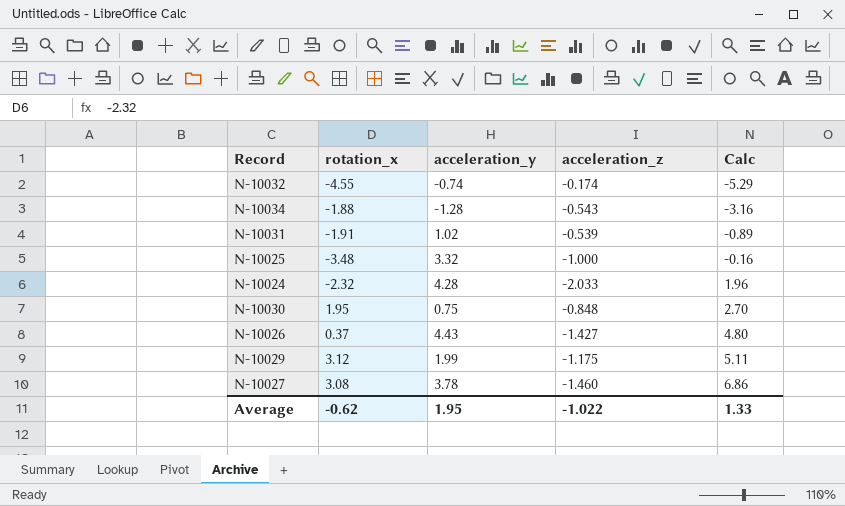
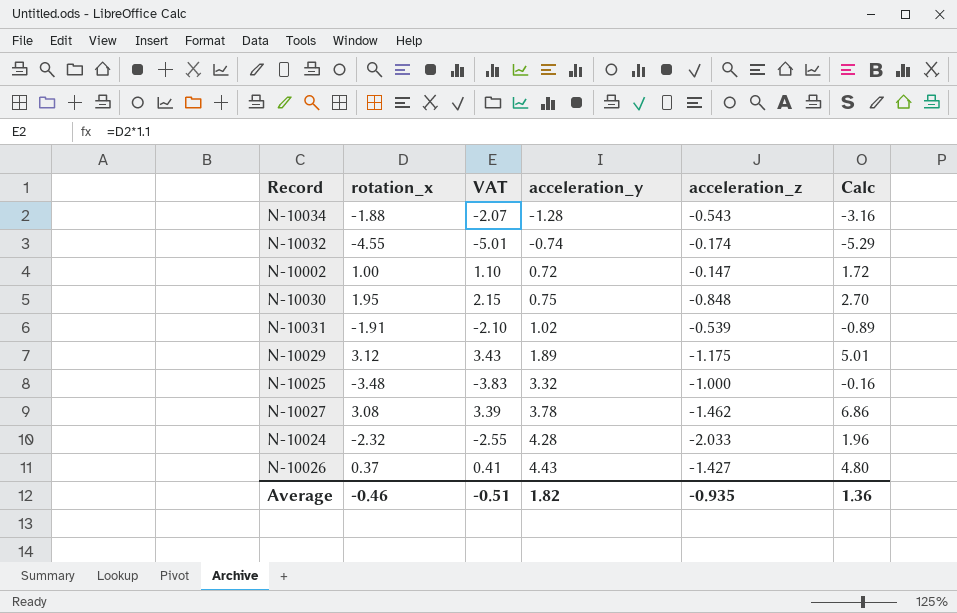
row order: Calc ascending -> acceleration_y ascending
column VAT | formula: none -> [rotation_x] * 1.1
row N-10002: none -> 1.00 | 1.10 | 0.72 | -0.147 | 1.72
N-10029 | acceleration_y: 1.99 -> 1.89
N-10029 | Calc: 5.11 -> 5.01
N-10027 | acceleration_z: -1.460 -> -1.462
Average | rotation_x: -0.62 -> -0.46
Average | acceleration_y: 1.95 -> 1.82
Average | acceleration_z: -1.022 -> -0.935
Average | Calc: 1.33 -> 1.36

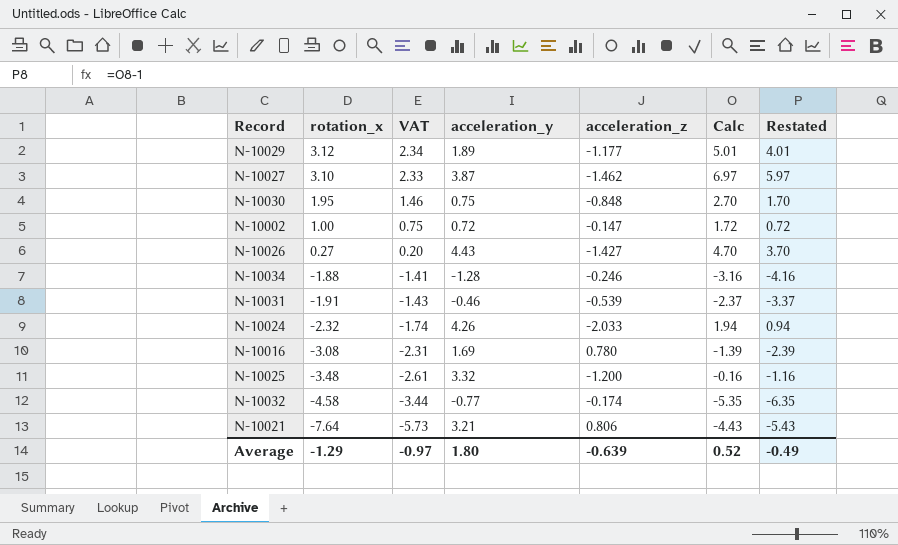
row order: acceleration_y ascending -> rotation_x descending
column VAT | formula: [rotation_x] * 1.1 -> [rotation_x] * 0.75
column Restated | formula: none -> [Calc] - 1
N-10029 | acceleration_z: -1.175 -> -1.177
N-10027 | rotation_x: 3.08 -> 3.10
N-10027 | acceleration_y: 3.78 -> 3.87
N-10027 | Calc: 6.86 -> 6.97
N-10026 | rotation_x: 0.37 -> 0.27
N-10026 | Calc: 4.80 -> 4.70
N-10034 | acceleration_z: -0.543 -> -0.246
N-10031 | acceleration_y: 1.02 -> -0.46
N-10031 | Calc: -0.89 -> -2.37
N-10024 | acceleration_y: 4.28 -> 4.26
N-10024 | Calc: 1.96 -> 1.94
row N-10016: none -> -3.08 | -2.31 | 1.69 | 0.780 | -1.39 | -2.39
N-10025 | acceleration_z: -1.000 -> -1.200
N-10032 | rotation_x: -4.55 -> -4.58
N-10032 | acceleration_y: -0.74 -> -0.77
N-10032 | Calc: -5.29 -> -5.35
row N-10021: none -> -7.64 | -5.73 | 3.21 | 0.806 | -4.43 | -5.43
Average | rotation_x: -0.46 -> -1.29
Average | VAT: -0.51 -> -0.97
Average | acceleration_y: 1.82 -> 1.80
Average | acceleration_z: -0.935 -> -0.639
Average | Calc: 1.36 -> 0.52

